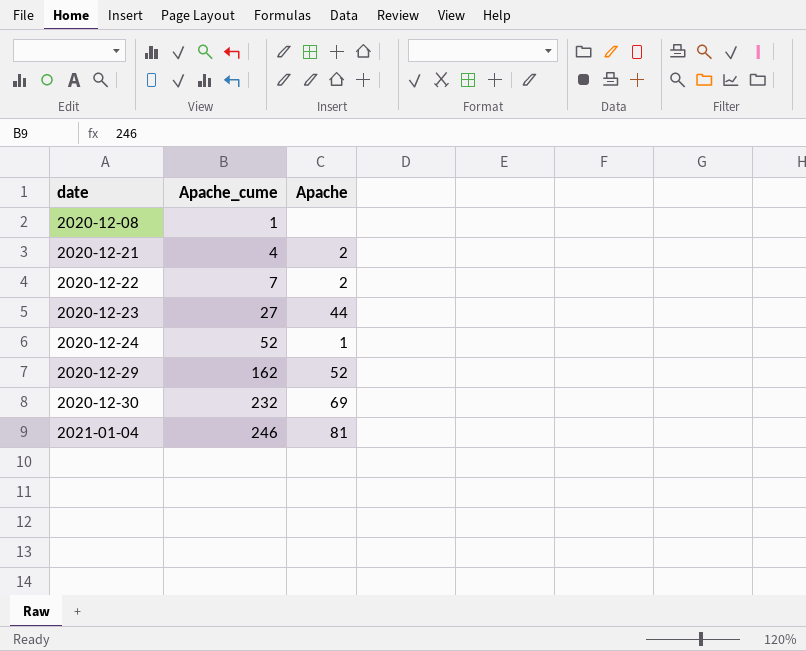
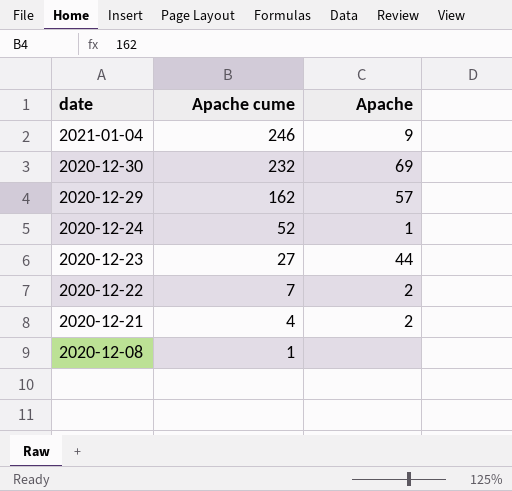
row order: date ascending -> date descending
column name: Apache_cume -> Apache cume
2021-01-04 | Apache: 81 -> 9
2020-12-29 | Apache: 52 -> 57

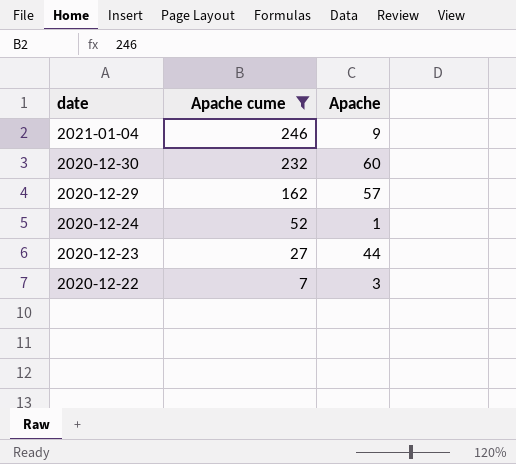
filter: none -> Apache cume >= 7
2020-12-30 | Apache: 69 -> 60
2020-12-22 | Apache: 2 -> 3

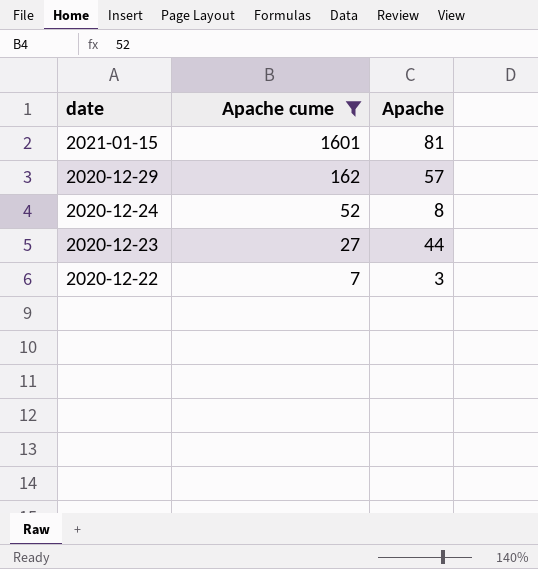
row 2021-01-04: 246 | 9 -> none
row 2020-12-30: 232 | 60 -> none
row 2021-01-15: none -> 1601 | 81
2020-12-24 | Apache: 1 -> 8

